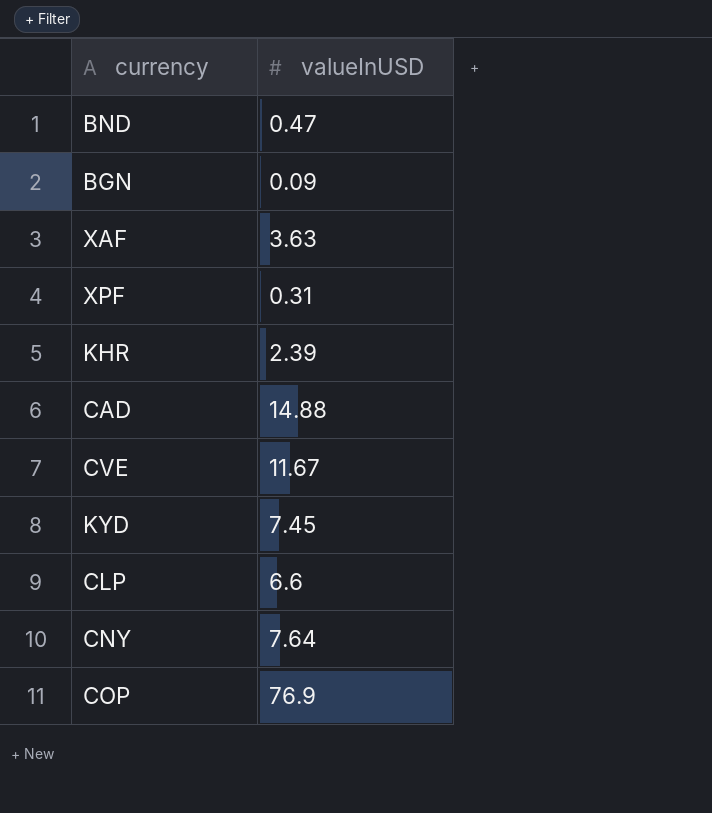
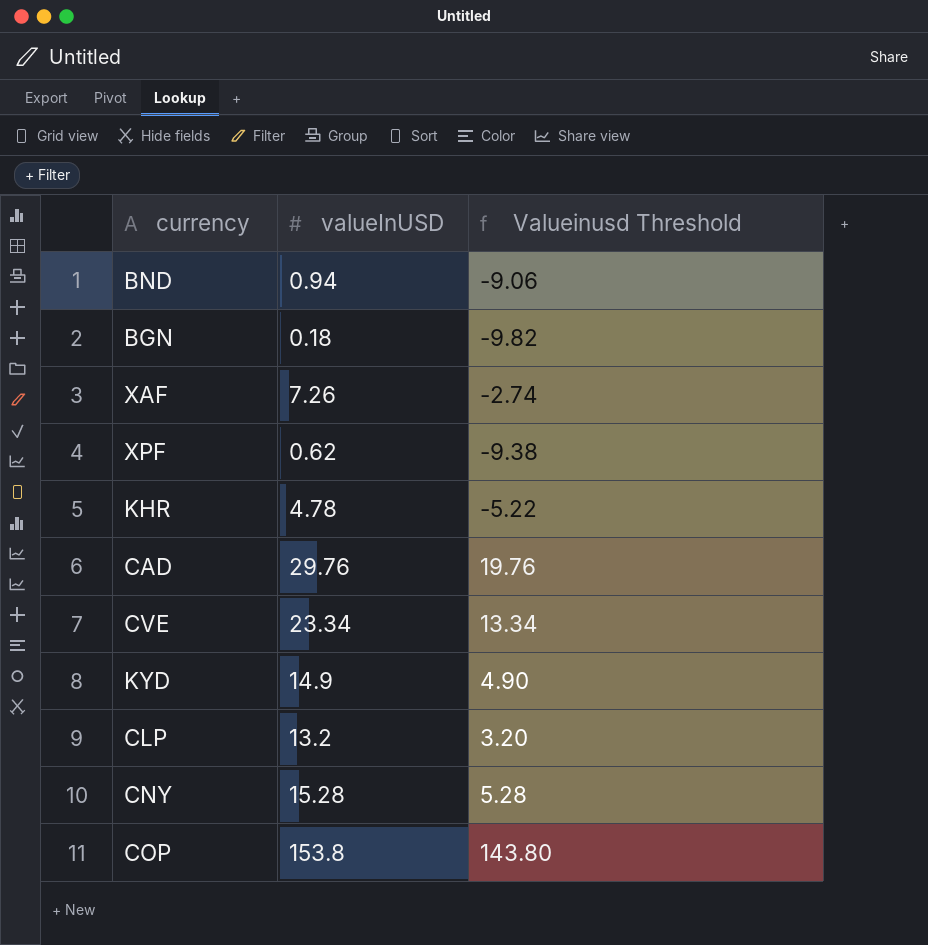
column Valueinusd Threshold | formula: none -> [valueInUSD] - 10
BND | valueInUSD: 0.47 -> 0.94
BGN | valueInUSD: 0.09 -> 0.18
XAF | valueInUSD: 3.63 -> 7.26
XPF | valueInUSD: 0.31 -> 0.62
KHR | valueInUSD: 2.39 -> 4.78
CAD | valueInUSD: 14.88 -> 29.76
CVE | valueInUSD: 11.67 -> 23.34
KYD | valueInUSD: 7.45 -> 14.9
CLP | valueInUSD: 6.6 -> 13.2
CNY | valueInUSD: 7.64 -> 15.28
COP | valueInUSD: 76.9 -> 153.8

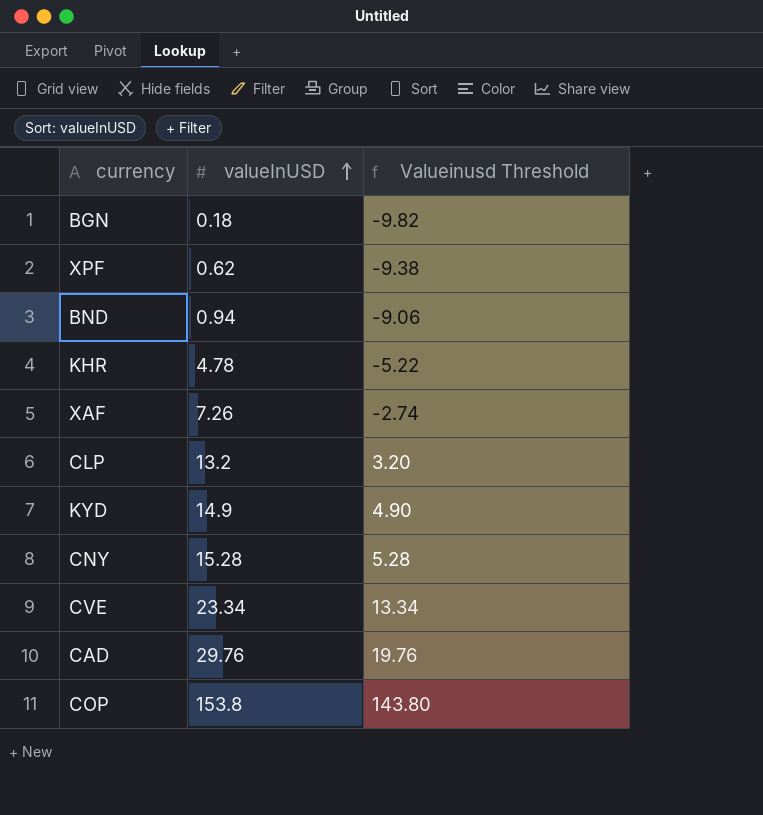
row order: none -> valueInUSD ascending

